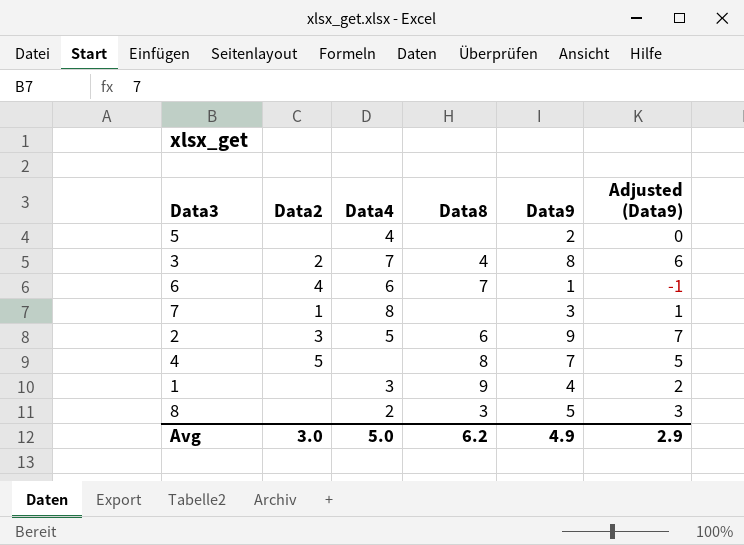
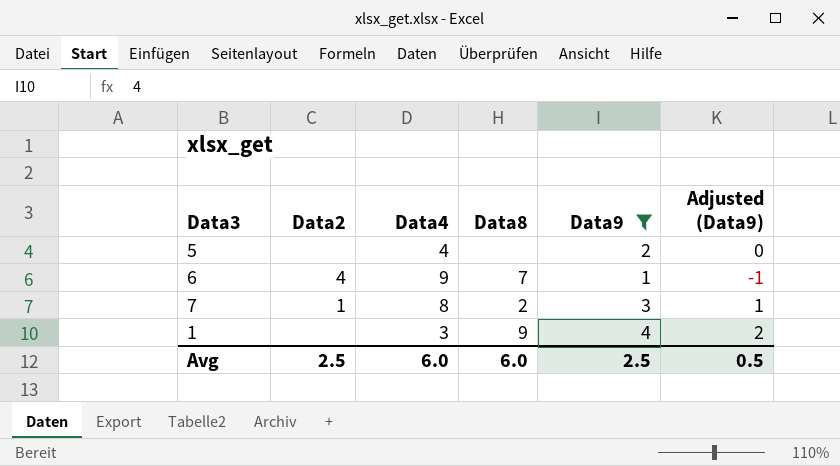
filter: none -> Data9 <= 4
6 | Data4: 6 -> 9
7 | Data8: none -> 2
Avg | Data2: 3.0 -> 2.5
Avg | Data4: 5.0 -> 6.0
Avg | Data8: 6.2 -> 6.0
Avg | Data9: 4.9 -> 2.5
Avg | Adjusted (Data9): 2.9 -> 0.5

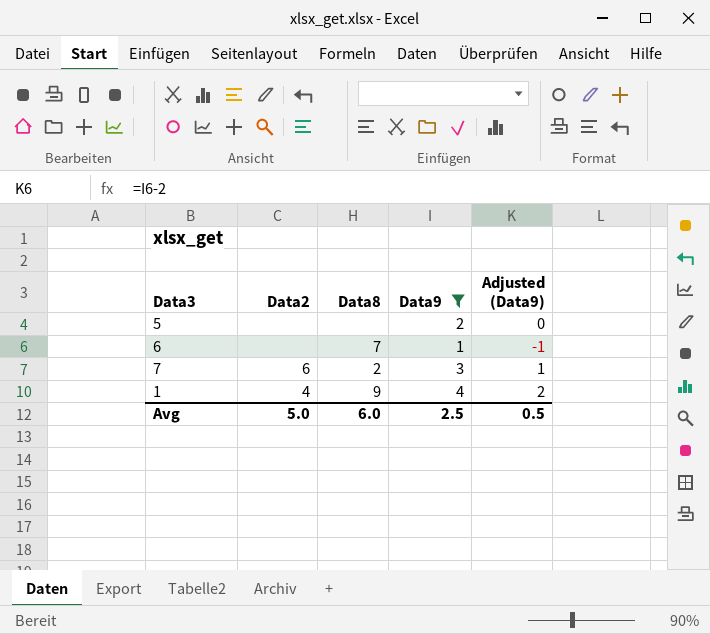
column Data4 | position: 3 -> none
6 | Data2: 4 -> none
7 | Data2: 1 -> 6
1 | Data2: none -> 4
Avg | Data2: 2.5 -> 5.0

